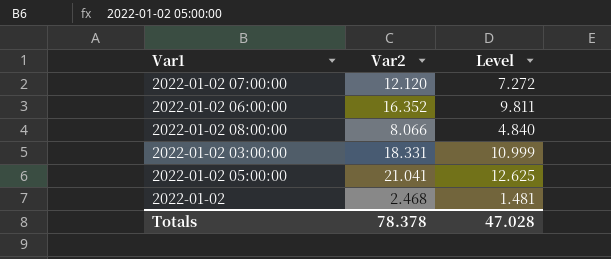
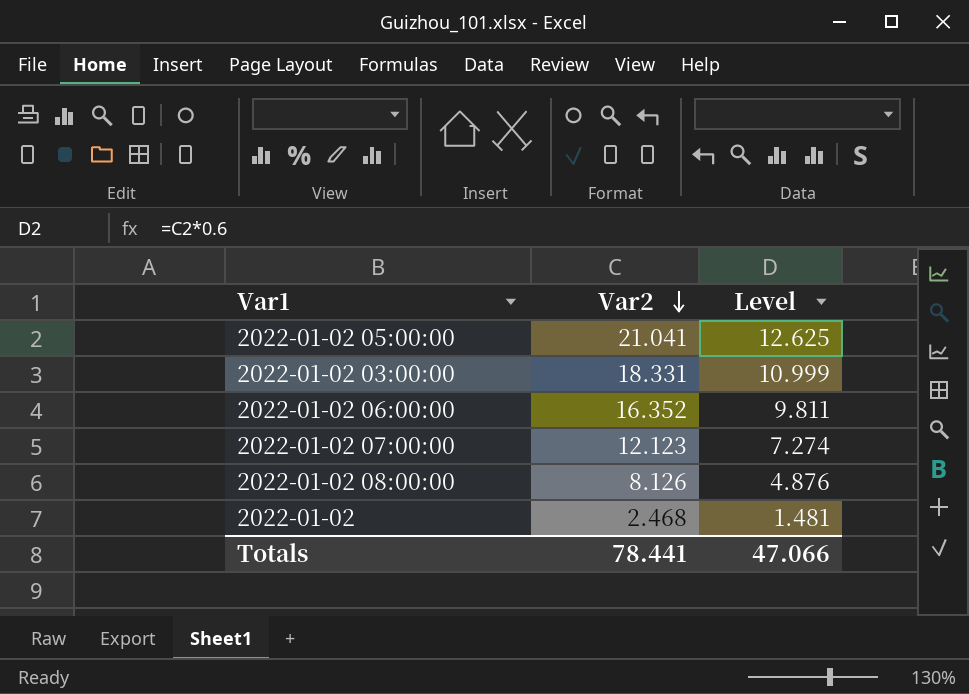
row order: none -> Var2 descending
2022-01-02 07:00:00 | Var2: 12.120 -> 12.123
2022-01-02 07:00:00 | Level: 7.272 -> 7.274
2022-01-02 08:00:00 | Var2: 8.066 -> 8.126
2022-01-02 08:00:00 | Level: 4.840 -> 4.876
Totals | Var2: 78.378 -> 78.441
Totals | Level: 47.028 -> 47.066

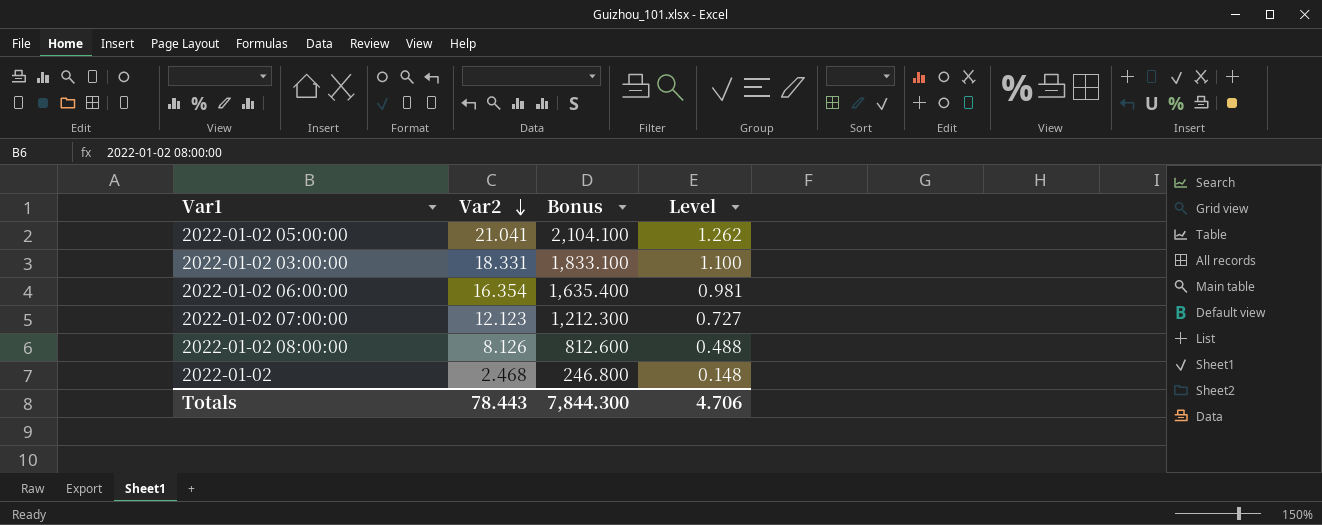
column Bonus | formula: none -> [Var2] * 100
column Level | formula: [Var2] * 0.6 -> [Var2] * 0.06
2022-01-02 06:00:00 | Var2: 16.352 -> 16.354
Totals | Var2: 78.441 -> 78.443
Totals | Level: 47.066 -> 4.706

